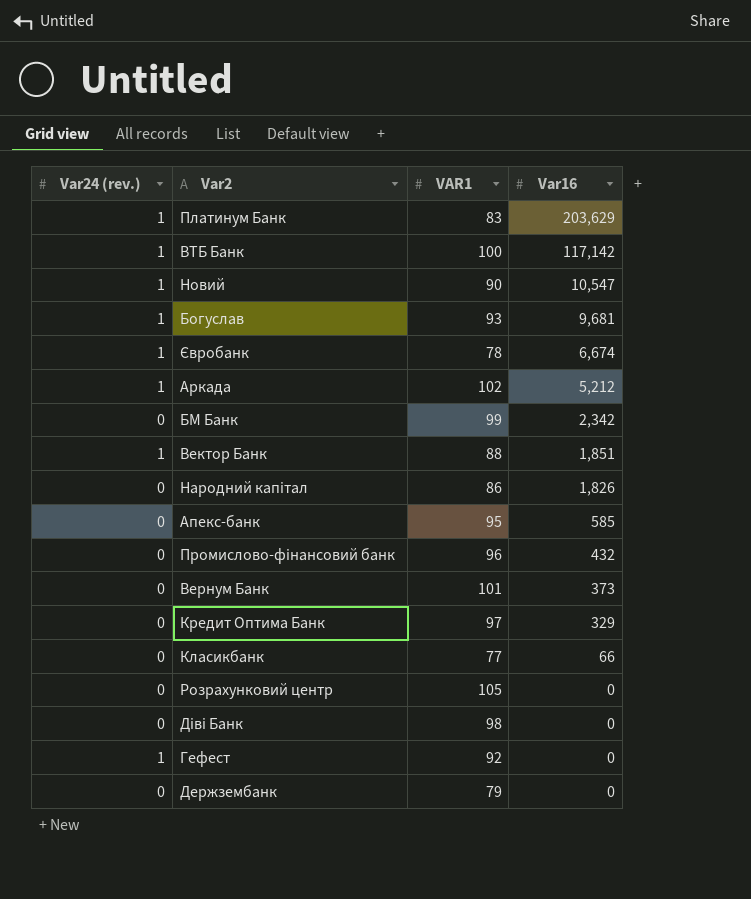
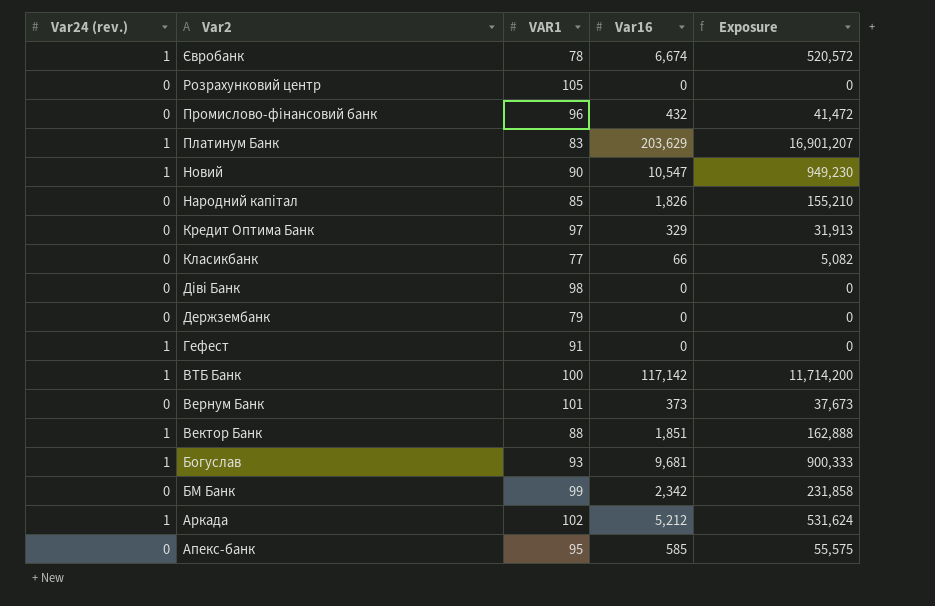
row order: Var16 descending -> Var2 descending
column Exposure | formula: none -> [VAR1] * [Var16]
Народний капітал | VAR1: 86 -> 85
Гефест | VAR1: 92 -> 91

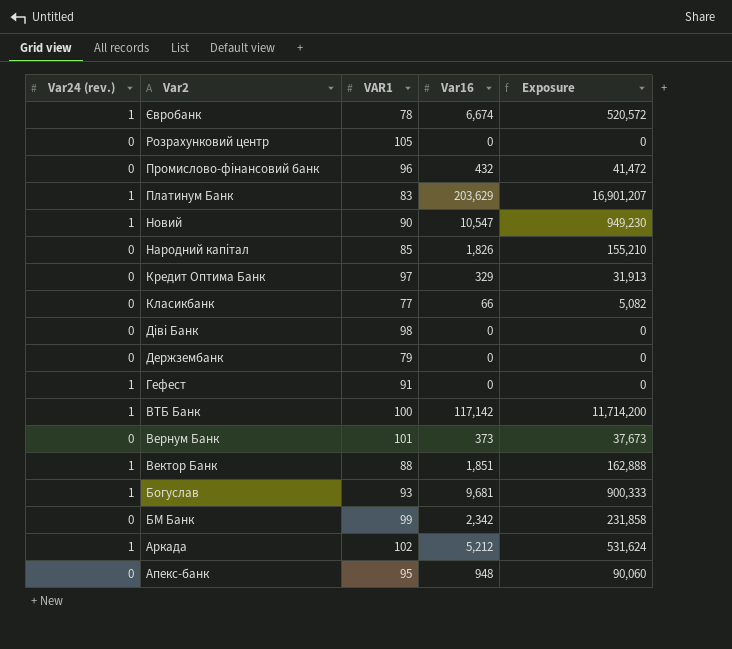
Апекс-банк | Var16: 585 -> 948
Апекс-банк | Exposure: 55,575 -> 90,060

